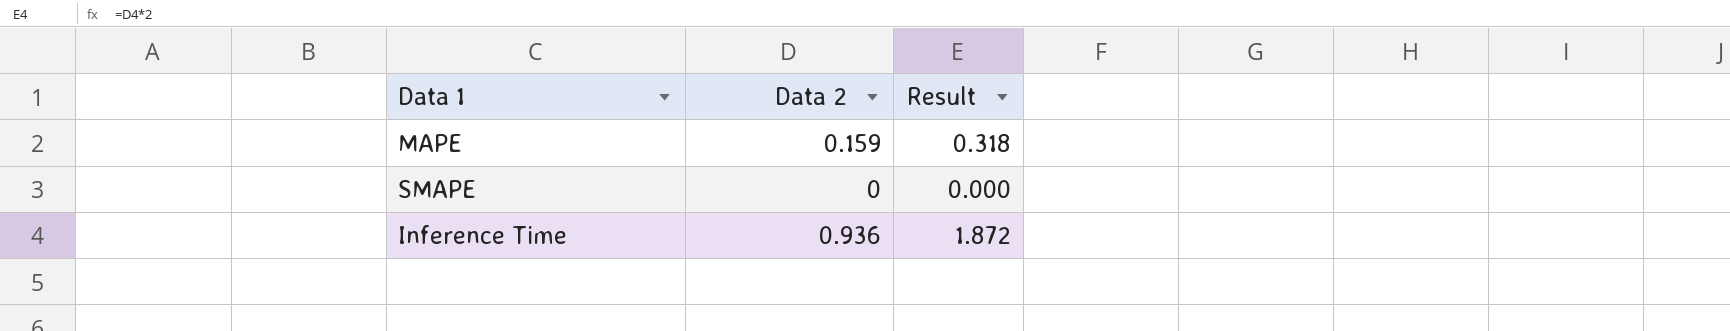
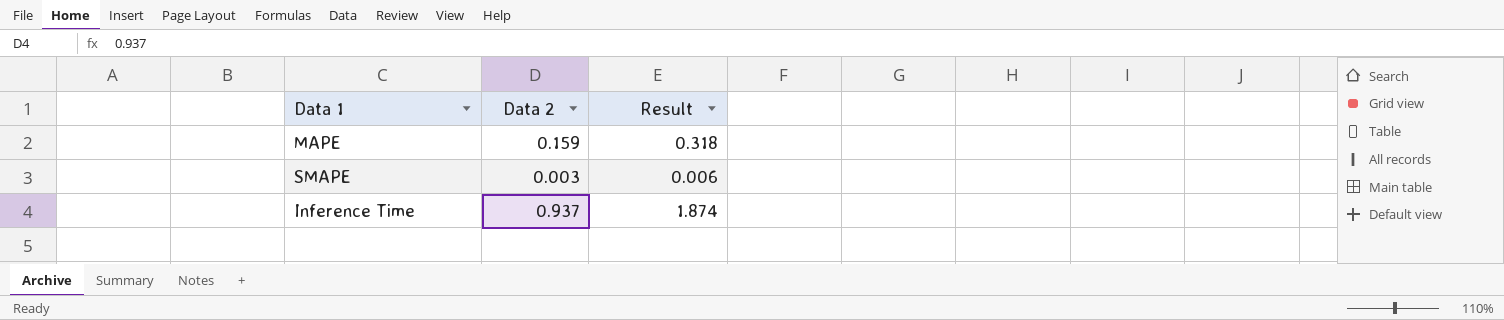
SMAPE | Data 2: 0 -> 0.003
SMAPE | Result: 0.000 -> 0.006
Inference Time | Data 2: 0.936 -> 0.937
Inference Time | Result: 1.872 -> 1.874

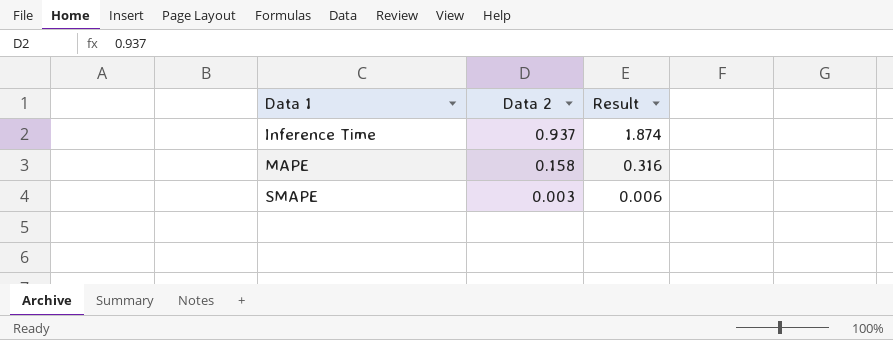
row order: none -> Data 1 ascending
MAPE | Data 2: 0.159 -> 0.158
MAPE | Result: 0.318 -> 0.316

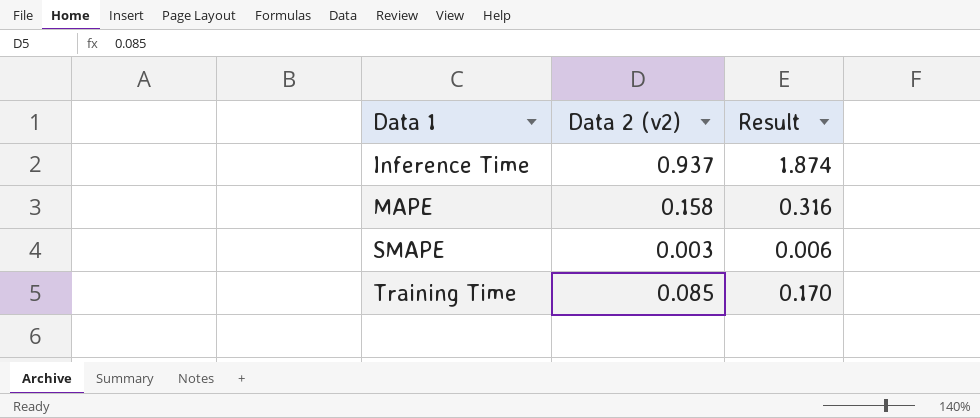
column name: Data 2 -> Data 2 (v2)
row Training Time: none -> 0.085 | 0.170

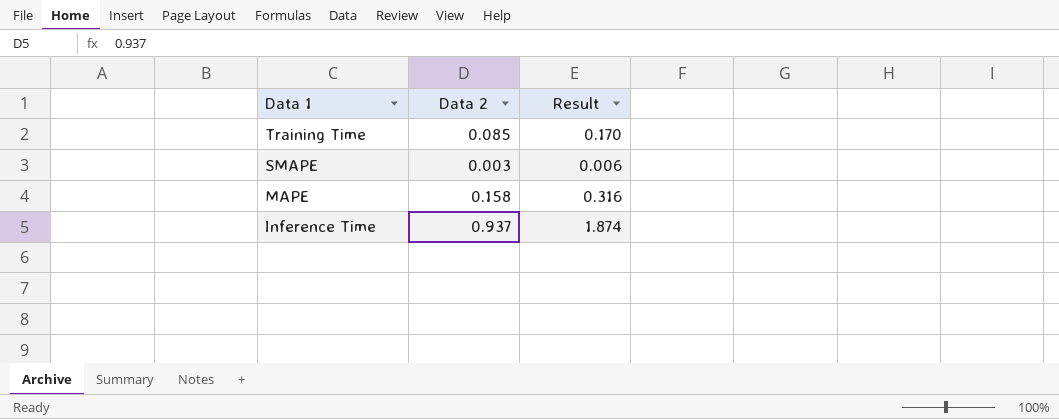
row order: Data 1 ascending -> Data 1 descending
column name: Data 2 (v2) -> Data 2

